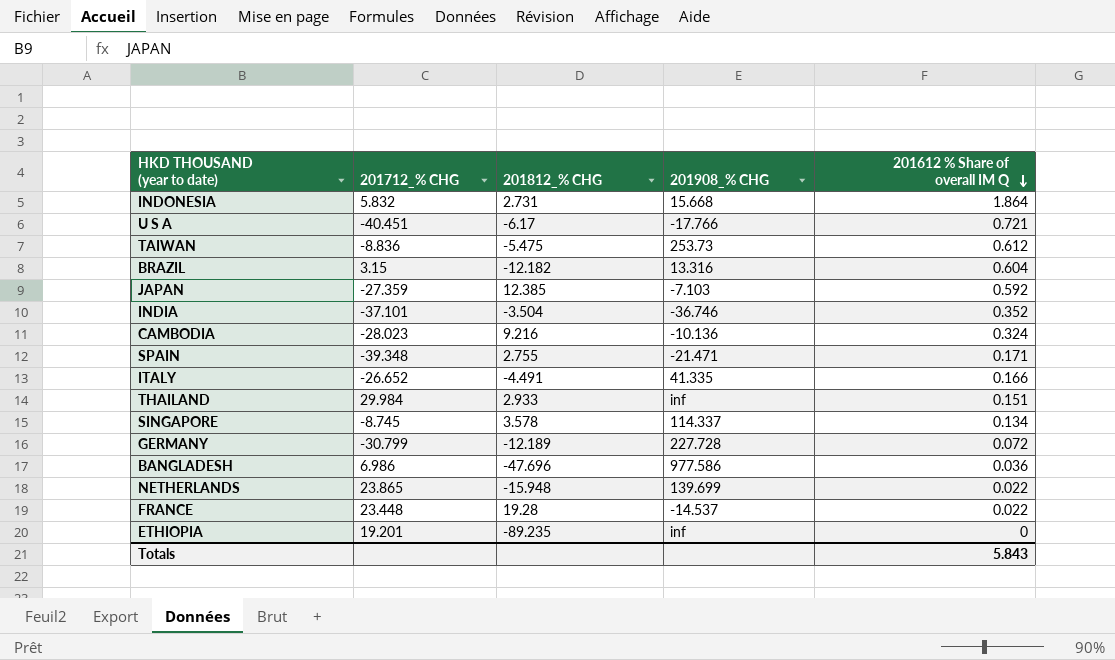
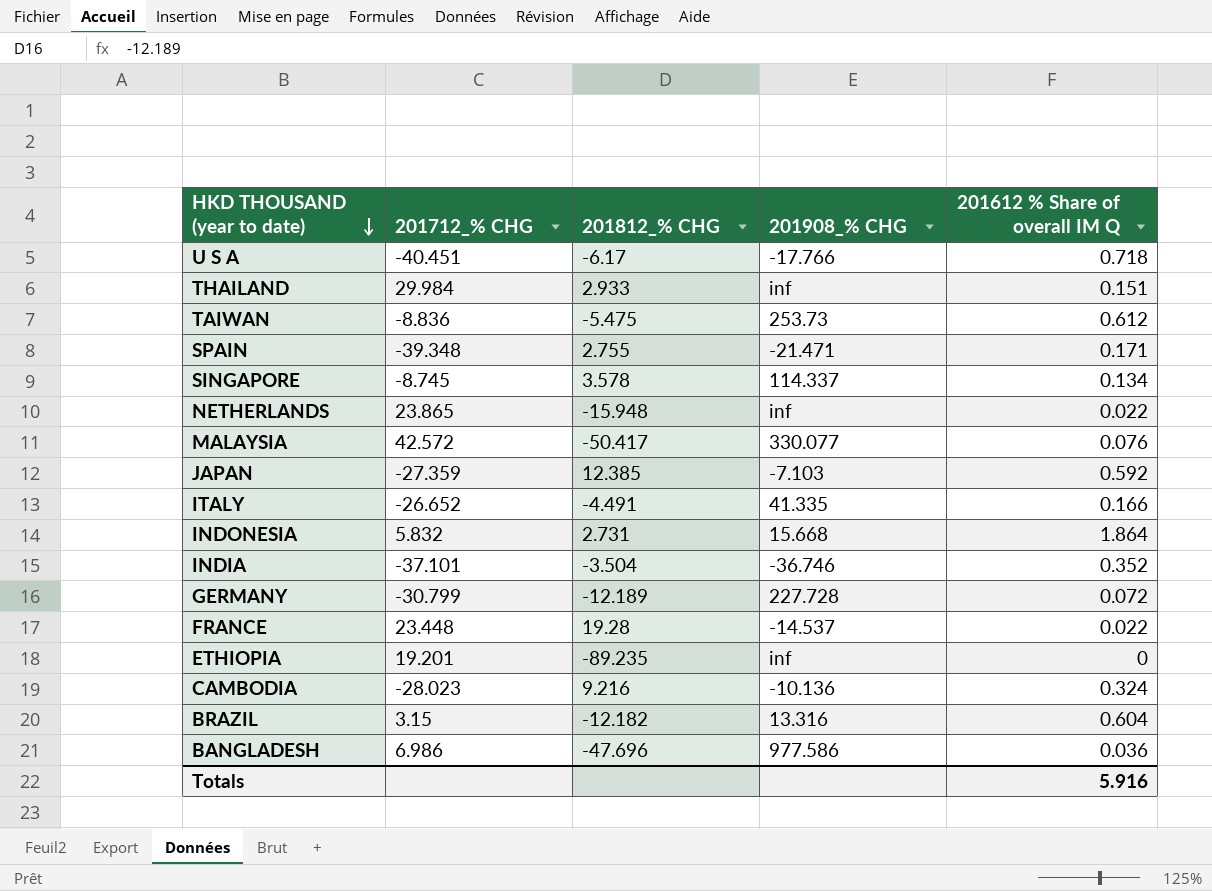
row order: 201612 % Share of overall IM Q descending -> HKD THOUSAND (year to date) descending
U S A | 201612 % Share of overall IM Q: 0.721 -> 0.718
NETHERLANDS | 201908_% CHG: 139.699 -> inf
row MALAYSIA: none -> 42.572 | -50.417 | 330.077 | 0.076
Totals | 201612 % Share of overall IM Q: 5.843 -> 5.916

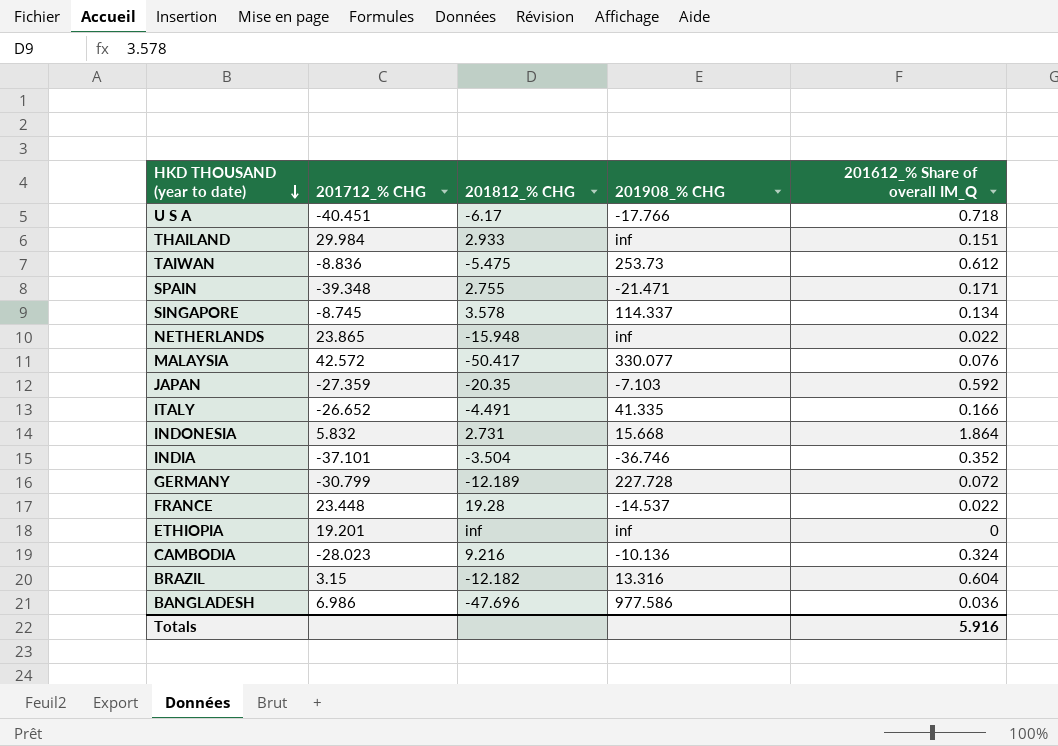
column name: 201612 % Share of overall IM Q -> 201612_% Share of overall IM_Q
JAPAN | 201812_% CHG: 12.385 -> -20.35
ETHIOPIA | 201812_% CHG: -89.235 -> inf

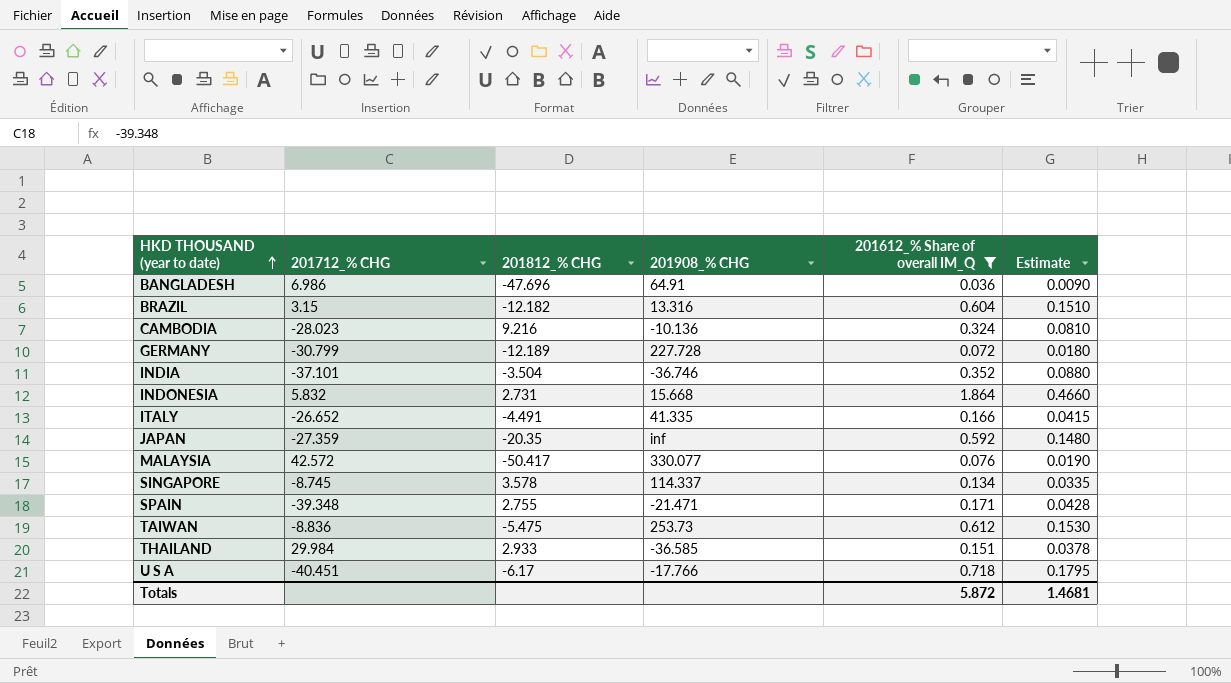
filter: none -> 201612_% Share of overall IM_Q >= 0.036
row order: HKD THOUSAND (year to date) descending -> HKD THOUSAND (year to date) ascending
column Estimate | formula: none -> [201612_% Share of overall IM_Q] * 0.25
BANGLADESH | 201908_% CHG: 977.586 -> 64.91
JAPAN | 201908_% CHG: -7.103 -> inf
THAILAND | 201908_% CHG: inf -> -36.585
Totals | 201612_% Share of overall IM_Q: 5.916 -> 5.872

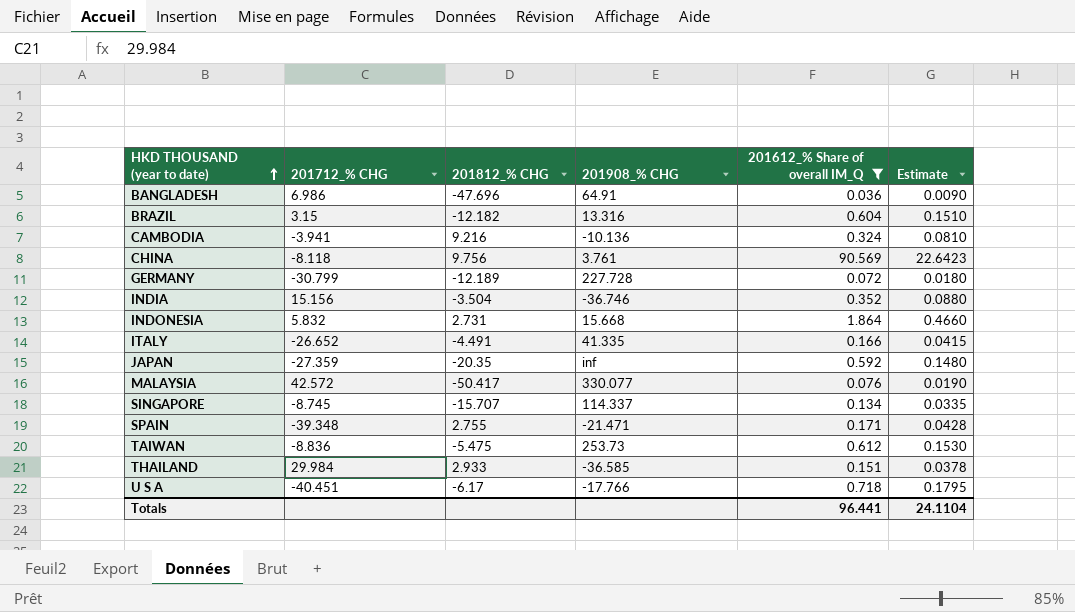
CAMBODIA | 201712_% CHG: -28.023 -> -3.941
row CHINA: none -> -8.118 | 9.756 | 3.761 | 90.569 | 22.6423
INDIA | 201712_% CHG: -37.101 -> 15.156
SINGAPORE | 201812_% CHG: 3.578 -> -15.707
Totals | 201612_% Share of overall IM_Q: 5.872 -> 96.441
Totals | Estimate: 1.4681 -> 24.1104

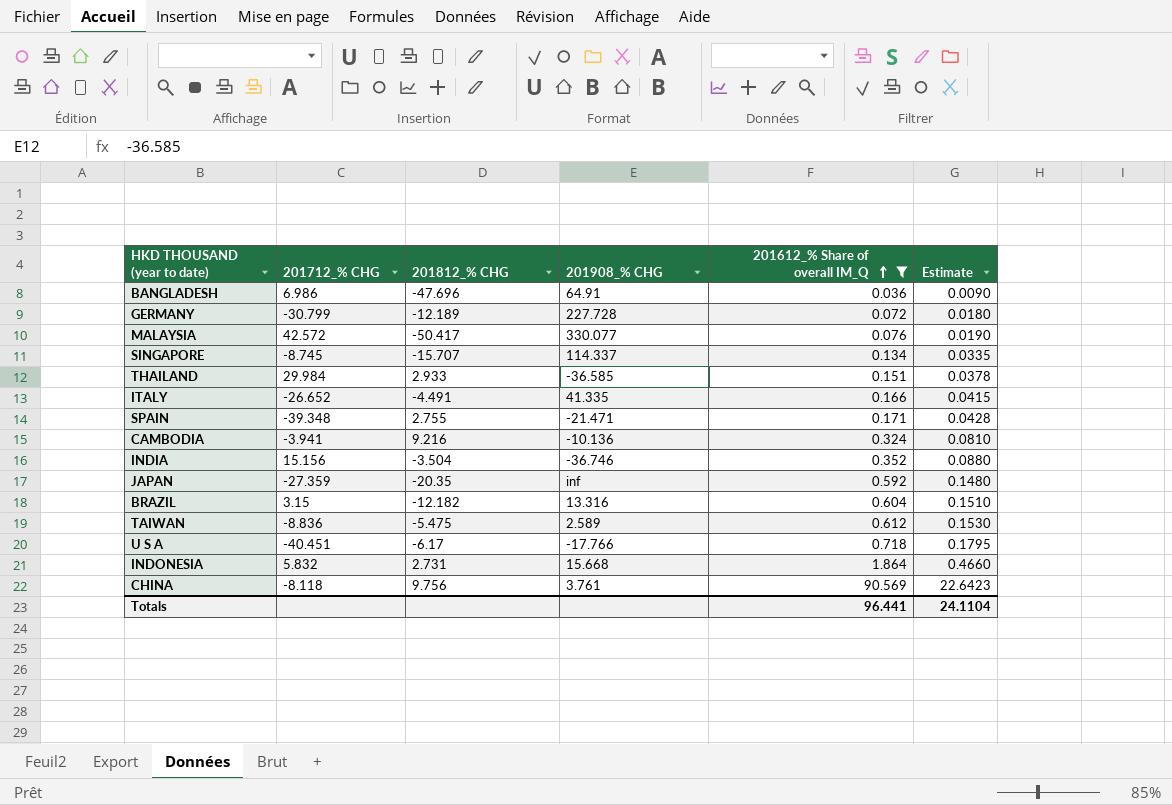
row order: HKD THOUSAND (year to date) ascending -> 201612_% Share of overall IM_Q ascending
TAIWAN | 201908_% CHG: 253.73 -> 2.589

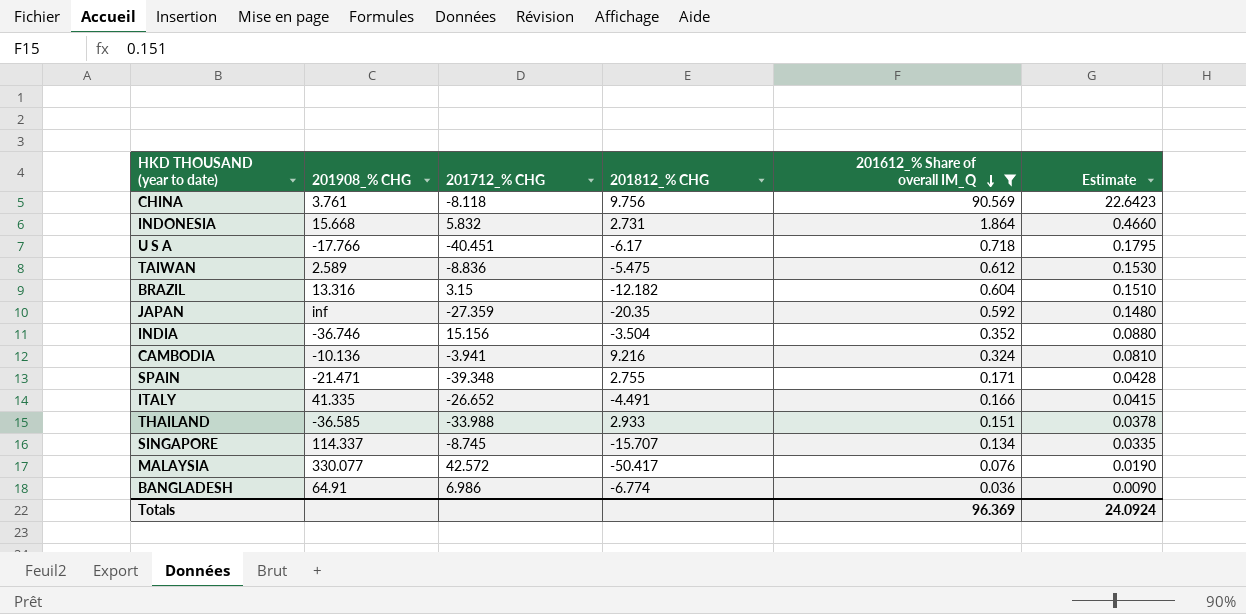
row order: 201612_% Share of overall IM_Q ascending -> 201612_% Share of overall IM_Q descending
column 201908_% CHG | position: 4 -> 2
row GERMANY: -30.799 | -12.189 | 227.728 | 0.072 | 0.0180 -> none
THAILAND | 201712_% CHG: 29.984 -> -33.988
BANGLADESH | 201812_% CHG: -47.696 -> -6.774
Totals | 201612_% Share of overall IM_Q: 96.441 -> 96.369
Totals | Estimate: 24.1104 -> 24.0924

